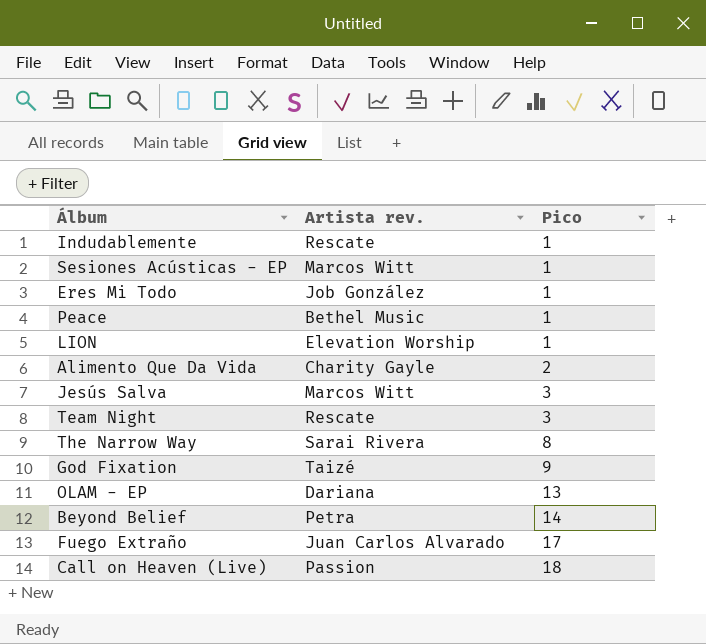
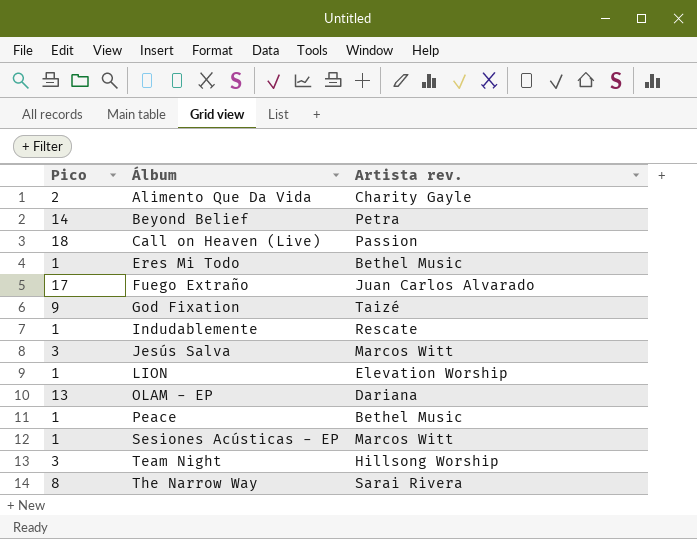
row order: Pico ascending -> Álbum ascending
column Pico | position: 3 -> 1
Eres Mi Todo | Artista rev.: Job González -> Bethel Music
Team Night | Artista rev.: Rescate -> Hillsong Worship

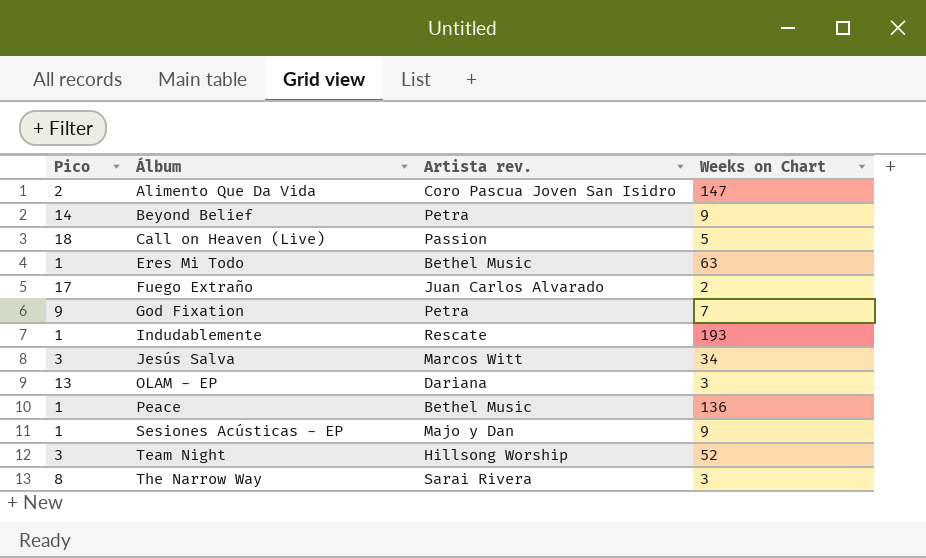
column Weeks on Chart | position: none -> 4
row LION: 1 | Elevation Worship -> none
Alimento Que Da Vida | Artista rev.: Charity Gayle -> Coro Pascua Joven San Isidro
God Fixation | Artista rev.: Taizé -> Petra
Sesiones Acústicas - EP | Artista rev.: Marcos Witt -> Majo y Dan

